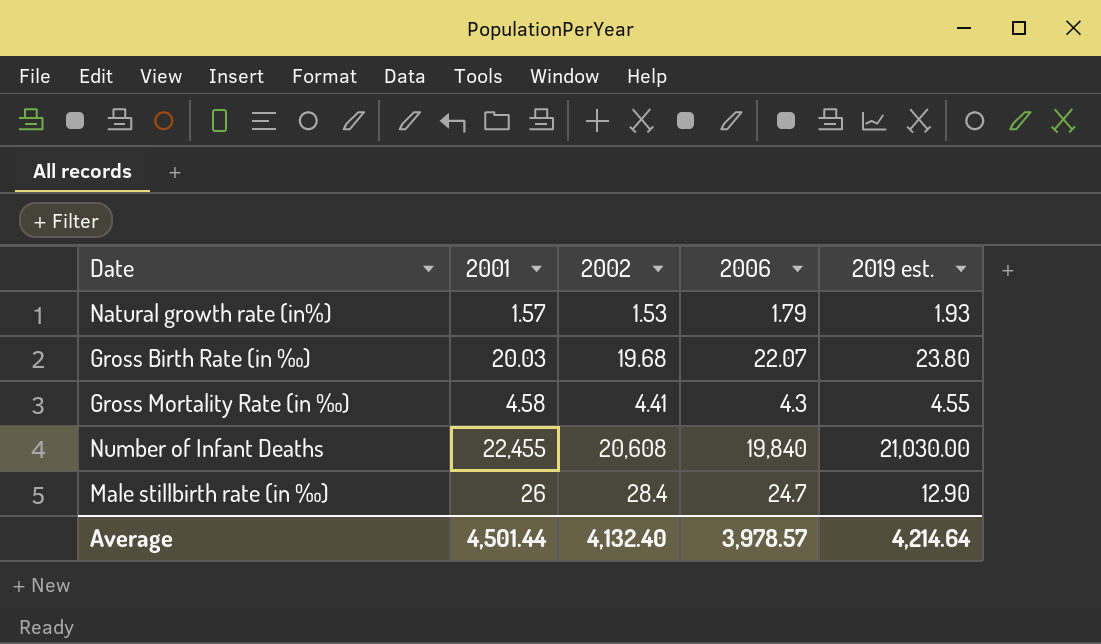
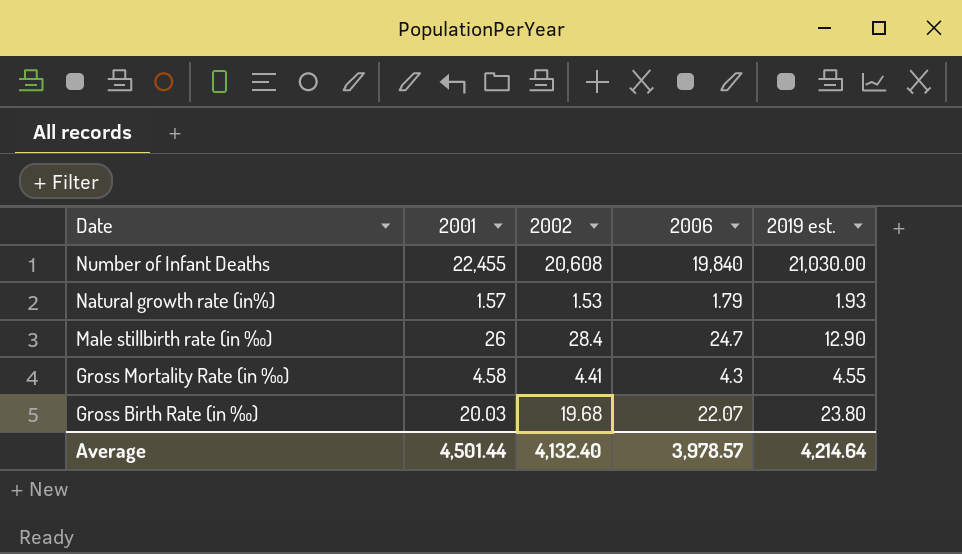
row order: none -> Date descending

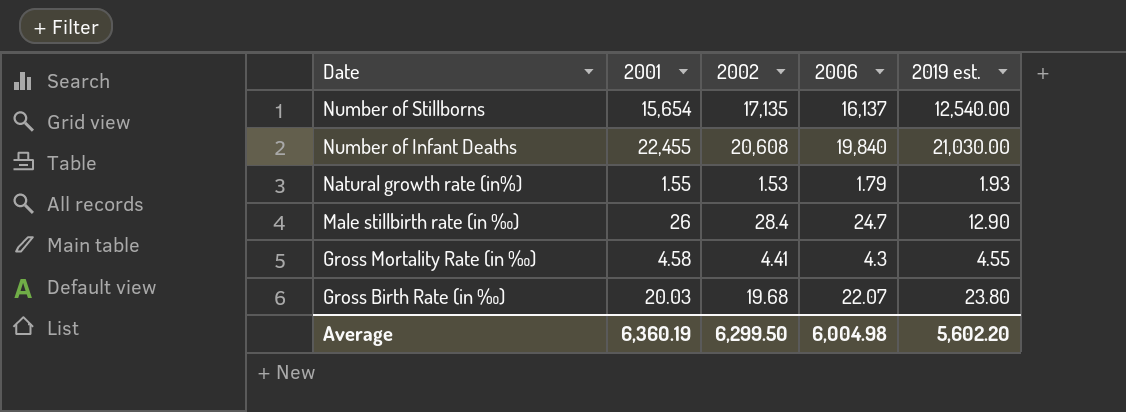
row Number of Stillborns: none -> 15,654 | 17,135 | 16,137 | 12,540.00
Natural growth rate (in%) | 2001: 1.57 -> 1.55
Average | 2001: 4,501.44 -> 6,360.19
Average | 2002: 4,132.40 -> 6,299.50
Average | 2006: 3,978.57 -> 6,004.98
Average | 2019 est.: 4,214.64 -> 5,602.20

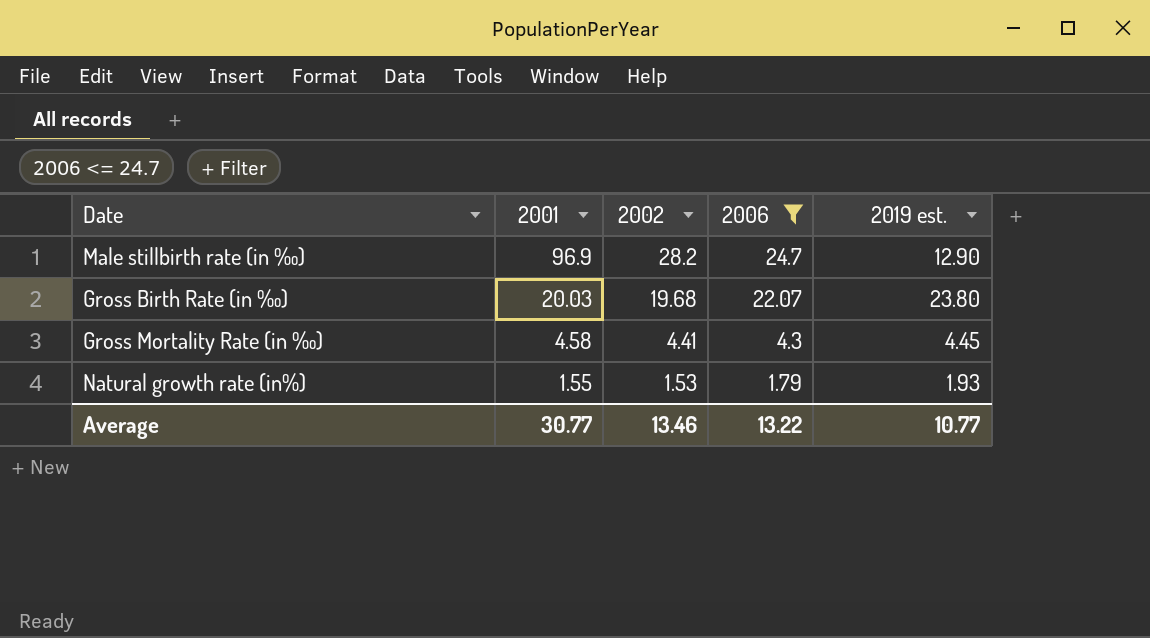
filter: none -> 2006 <= 24.7
row order: Date descending -> 2001 descending
Male stillbirth rate (in ‰) | 2001: 26 -> 96.9
Male stillbirth rate (in ‰) | 2002: 28.4 -> 28.2
Gross Mortality Rate (in ‰) | 2019 est.: 4.55 -> 4.45
Average | 2001: 6,360.19 -> 30.77
Average | 2002: 6,299.50 -> 13.46
Average | 2006: 6,004.98 -> 13.22
Average | 2019 est.: 5,602.20 -> 10.77

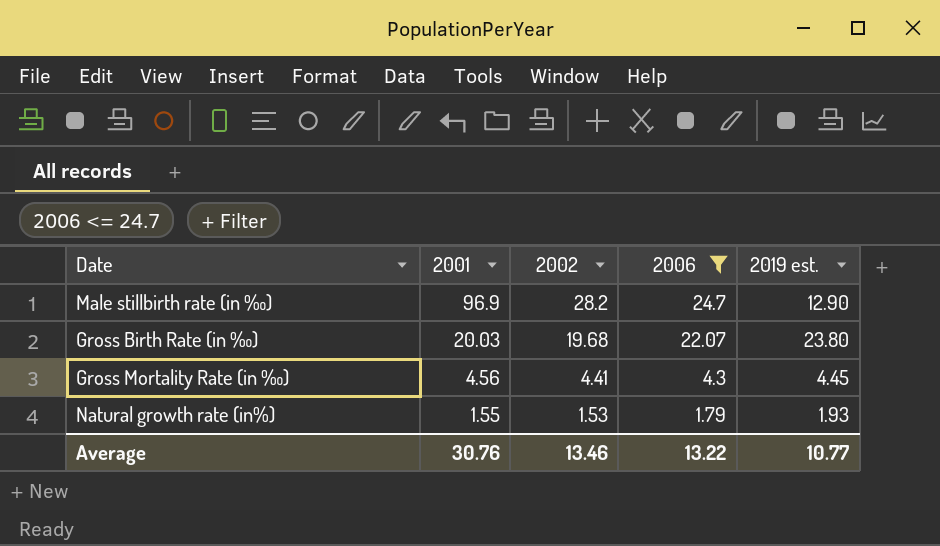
Gross Mortality Rate (in ‰) | 2001: 4.58 -> 4.56
Average | 2001: 30.77 -> 30.76

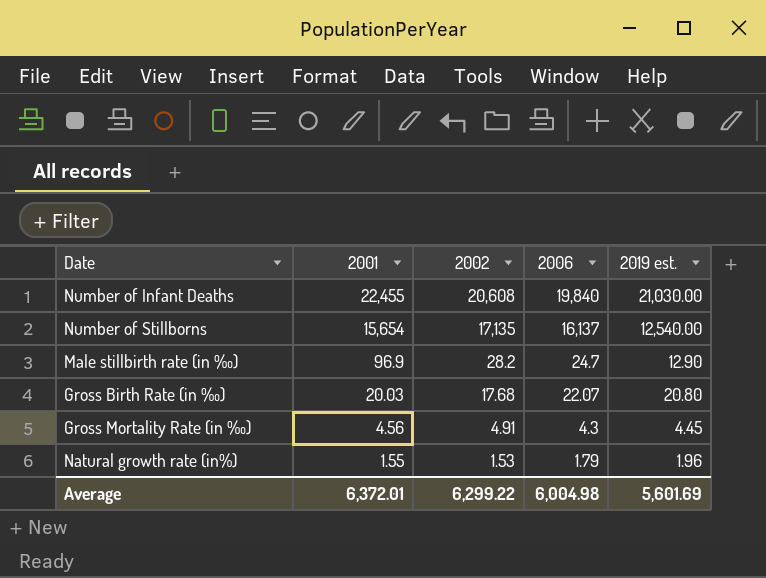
filter: 2006 <= 24.7 -> none
Gross Birth Rate (in ‰) | 2002: 19.68 -> 17.68
Gross Birth Rate (in ‰) | 2019 est.: 23.80 -> 20.80
Gross Mortality Rate (in ‰) | 2002: 4.41 -> 4.91
Natural growth rate (in%) | 2019 est.: 1.93 -> 1.96
Average | 2001: 30.76 -> 6,372.01
Average | 2002: 13.46 -> 6,299.22
Average | 2006: 13.22 -> 6,004.98
Average | 2019 est.: 10.77 -> 5,601.69

